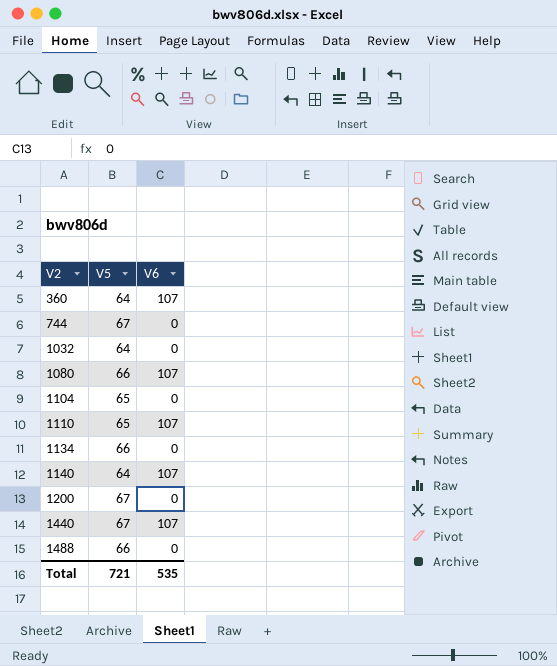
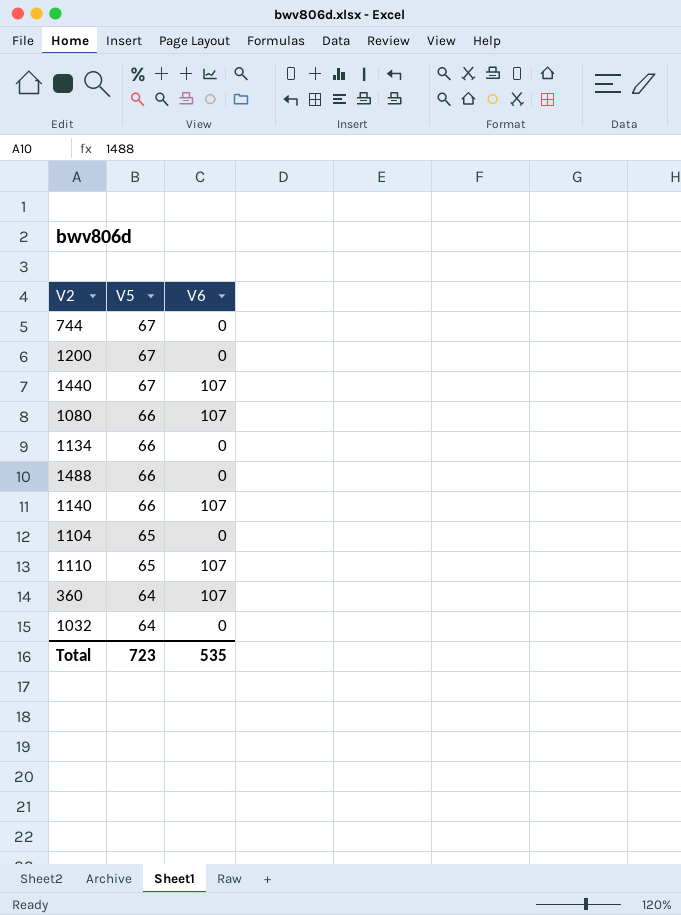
row order: V2 ascending -> V5 descending
1140 | V5: 64 -> 66
Total | V5: 721 -> 723

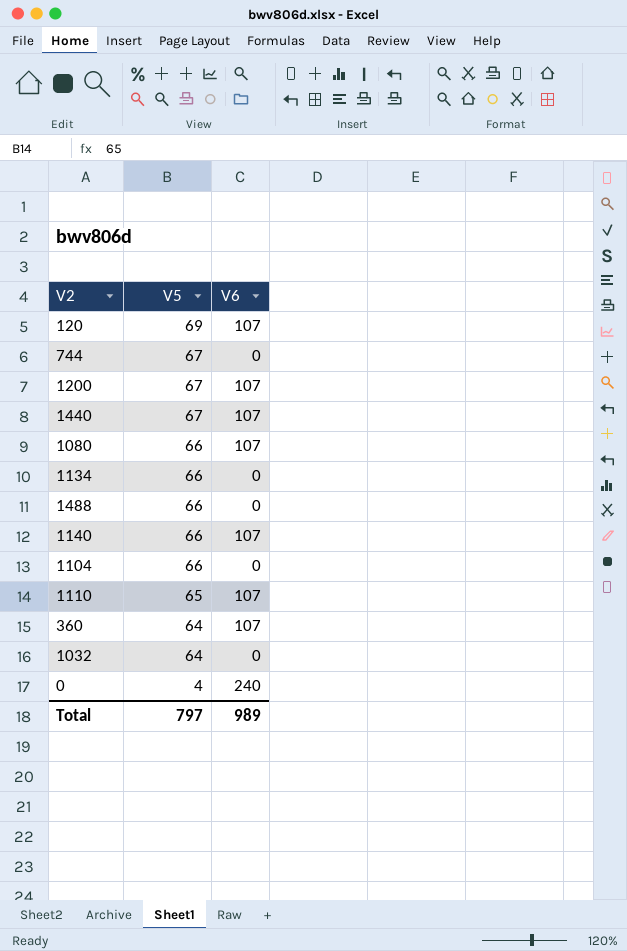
row 120: none -> 69 | 107
1200 | V6: 0 -> 107
1104 | V5: 65 -> 66
row 0: none -> 4 | 240
Total | V5: 723 -> 797
Total | V6: 535 -> 989

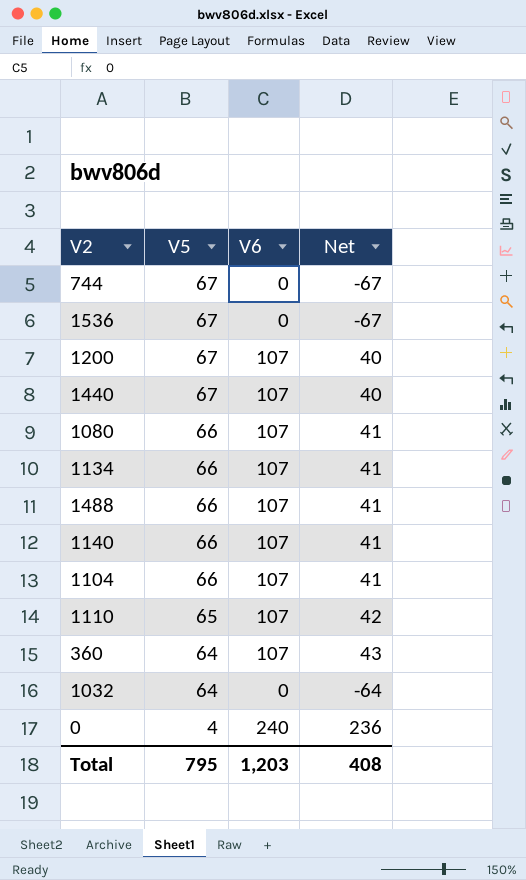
column Net | formula: none -> [V6] - [V5]
row 120: 69 | 107 -> none
row 1536: none -> 67 | 0 | -67
1134 | V6: 0 -> 107
1488 | V6: 0 -> 107
1104 | V6: 0 -> 107
Total | V5: 797 -> 795
Total | V6: 989 -> 1,203

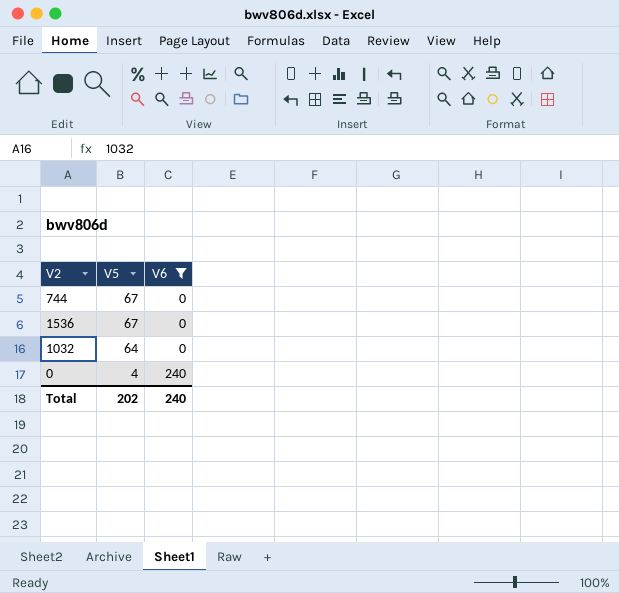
filter: none -> V6 != 107
column Net | formula: [V6] - [V5] -> none
Total | V5: 795 -> 202
Total | V6: 1,203 -> 240

